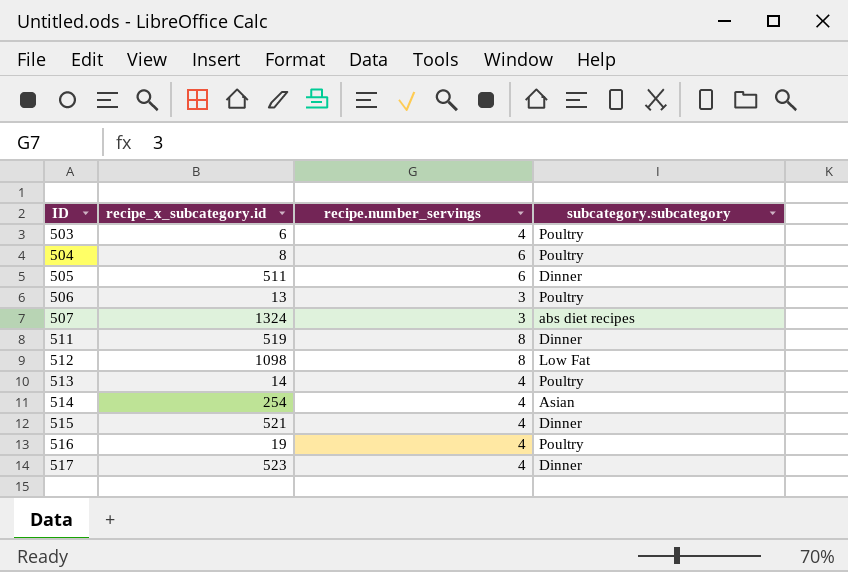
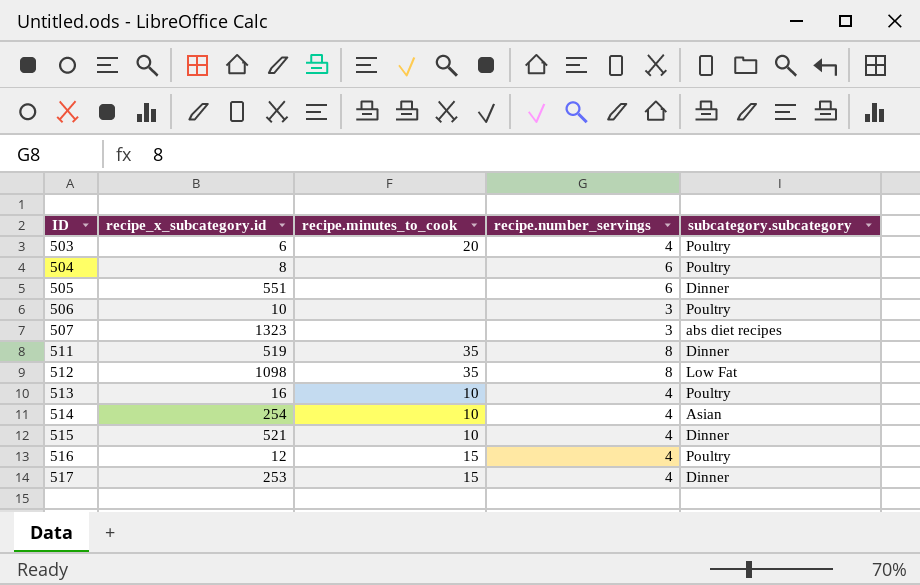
column recipe.minutes_to_cook | position: none -> 3
505 | recipe_x_subcategory.id: 511 -> 551
506 | recipe_x_subcategory.id: 13 -> 10
507 | recipe_x_subcategory.id: 1324 -> 1323
513 | recipe_x_subcategory.id: 14 -> 16
516 | recipe_x_subcategory.id: 19 -> 12
517 | recipe_x_subcategory.id: 523 -> 253

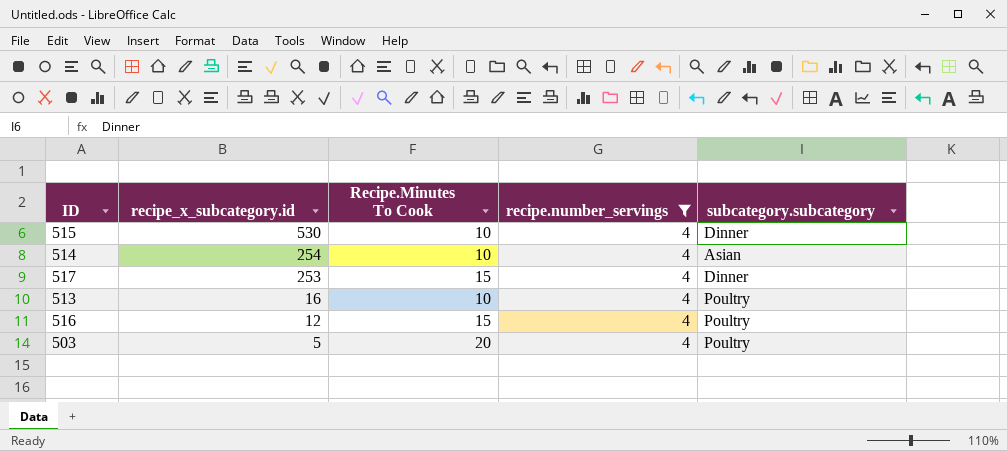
filter: none -> recipe.number_servings = 4
row order: ID ascending -> recipe_x_subcategory.id descending
column name: recipe.minutes_to_cook -> Recipe.Minutes To Cook
515 | recipe_x_subcategory.id: 521 -> 530
503 | recipe_x_subcategory.id: 6 -> 5

